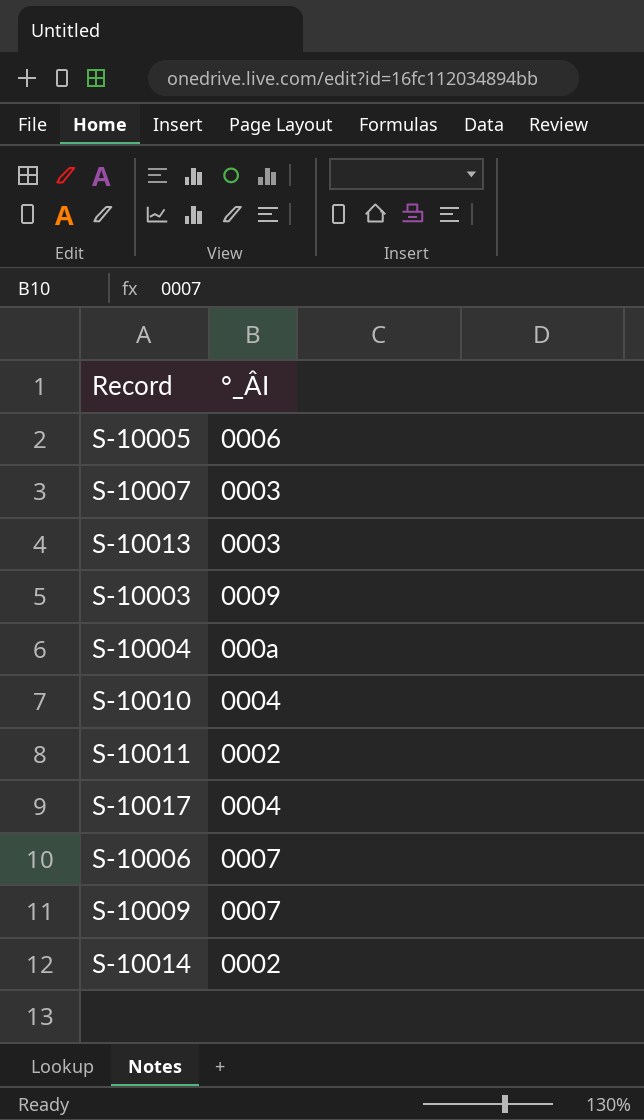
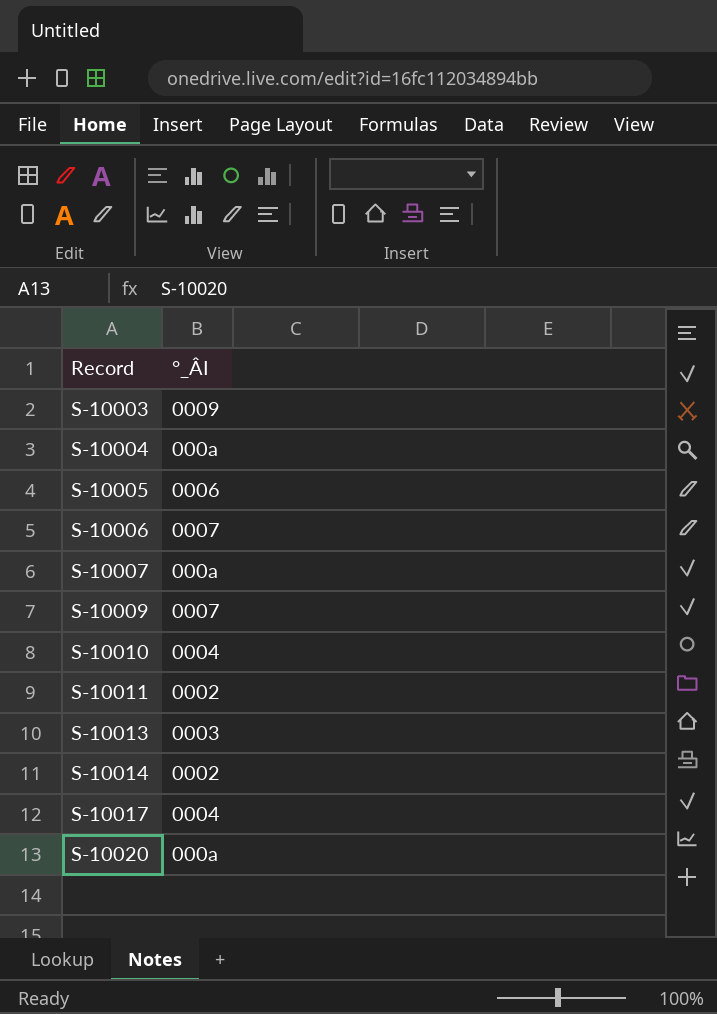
row order: none -> Record ascending
S-10007 | °_ÂI: 0003 -> 000a
row S-10020: none -> 000a

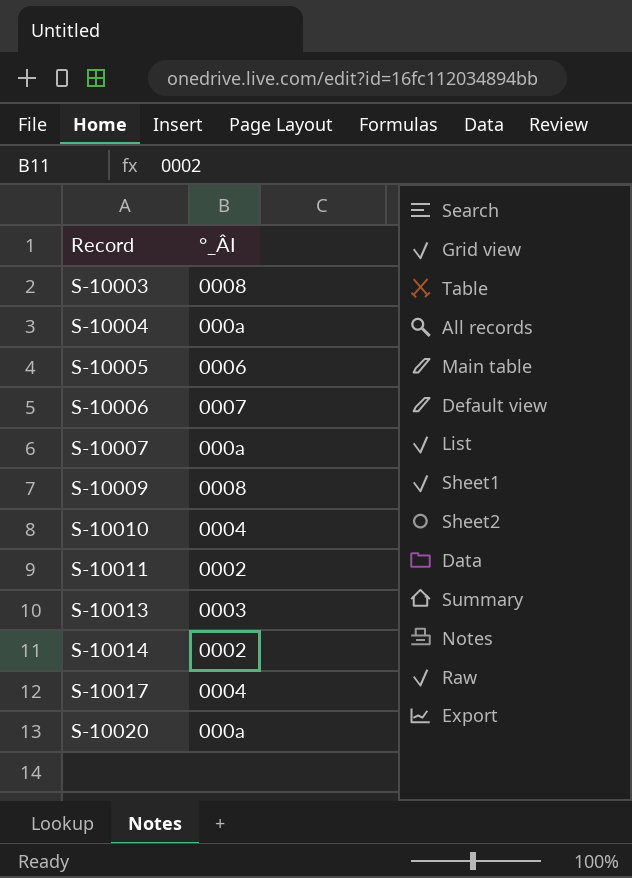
S-10003 | °_ÂI: 0009 -> 0008
S-10009 | °_ÂI: 0007 -> 0008

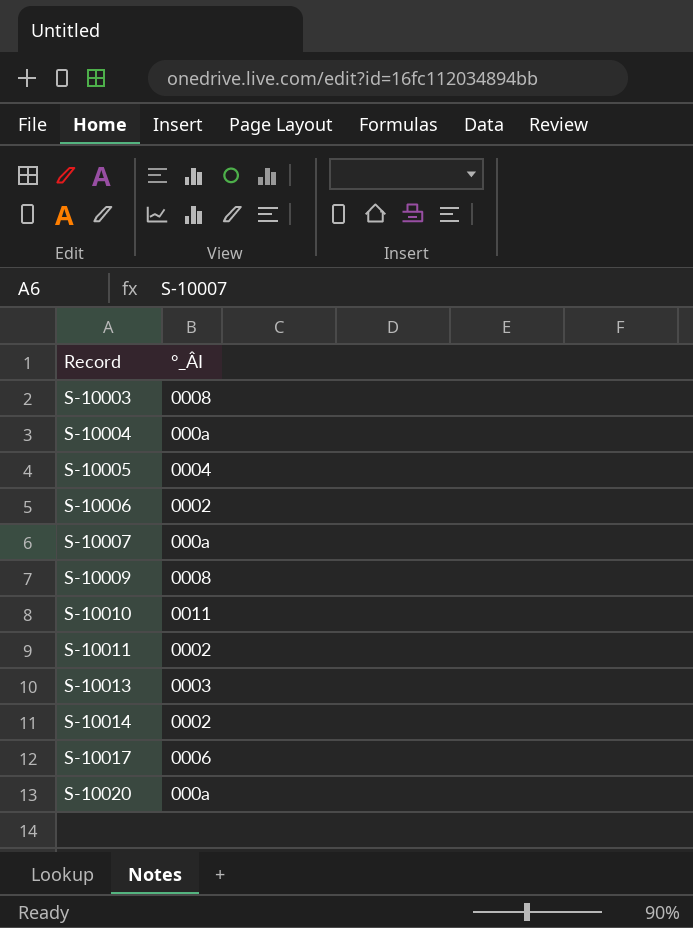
S-10005 | °_ÂI: 0006 -> 0004
S-10006 | °_ÂI: 0007 -> 0002
S-10010 | °_ÂI: 0004 -> 0011
S-10017 | °_ÂI: 0004 -> 0006

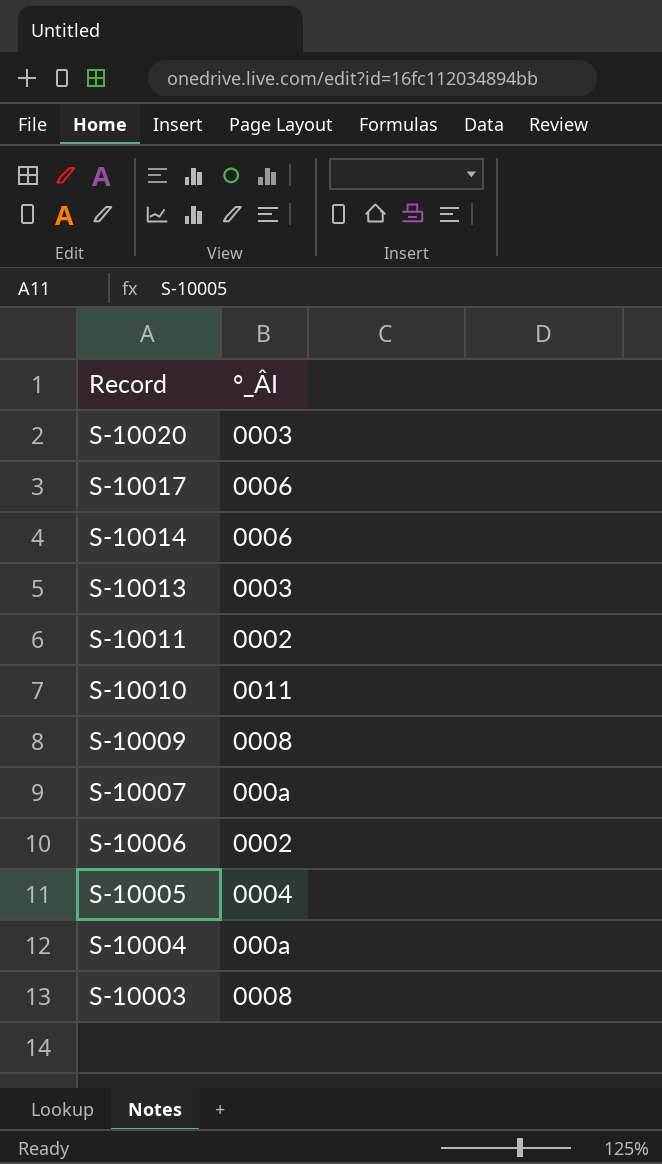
row order: Record ascending -> Record descending
S-10020 | °_ÂI: 000a -> 0003
S-10014 | °_ÂI: 0002 -> 0006

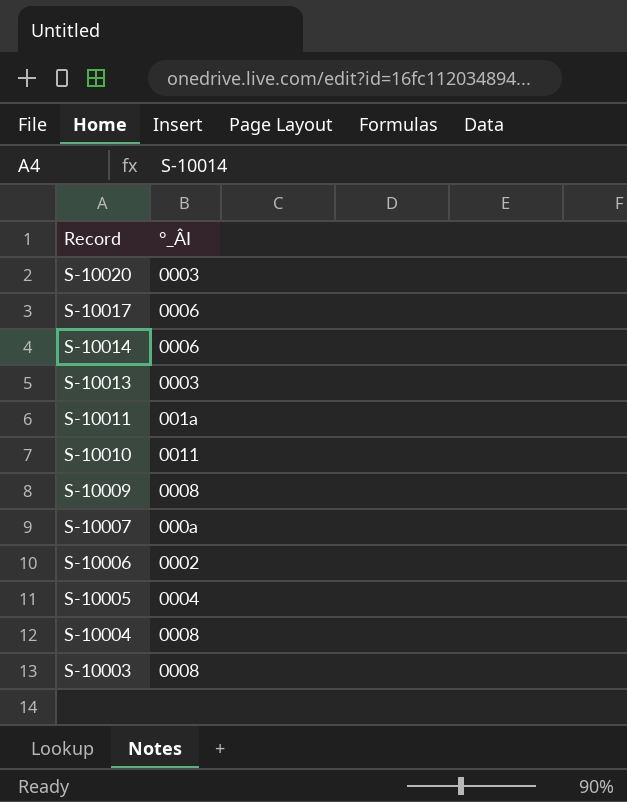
S-10011 | °_ÂI: 0002 -> 001a
S-10004 | °_ÂI: 000a -> 0008

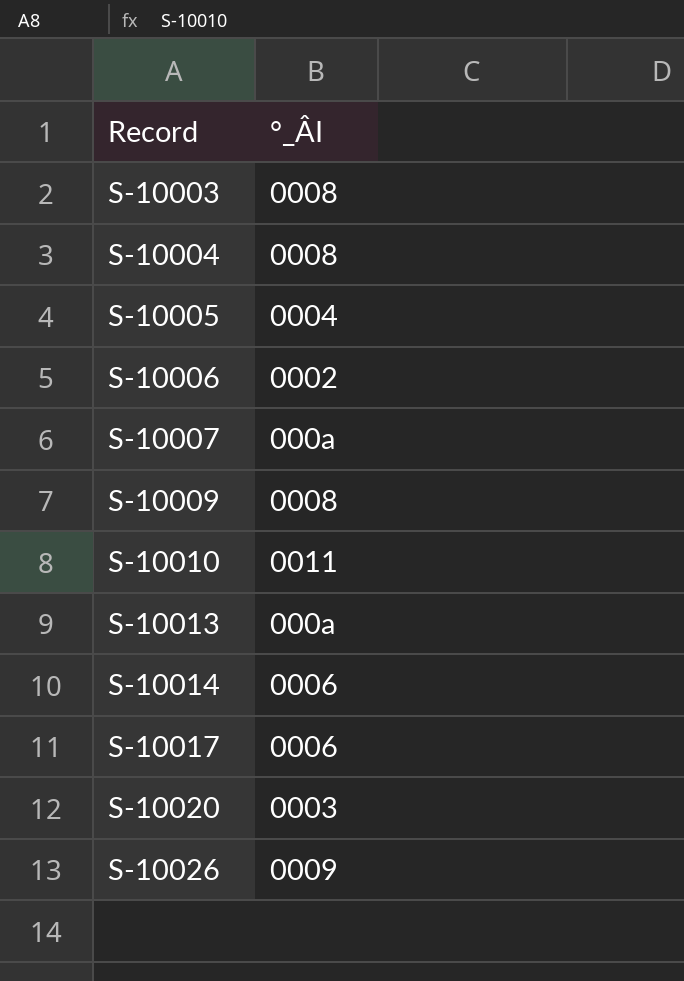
row order: Record descending -> Record ascending
row S-10011: 001a -> none
S-10013 | °_ÂI: 0003 -> 000a
row S-10026: none -> 0009

